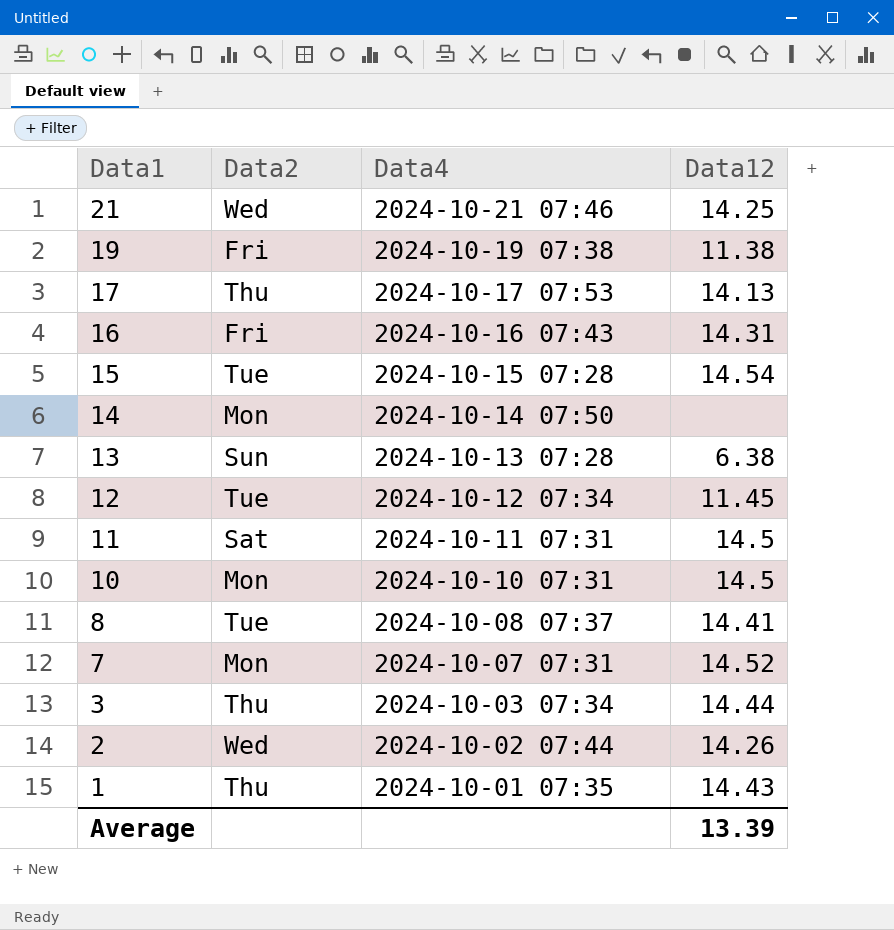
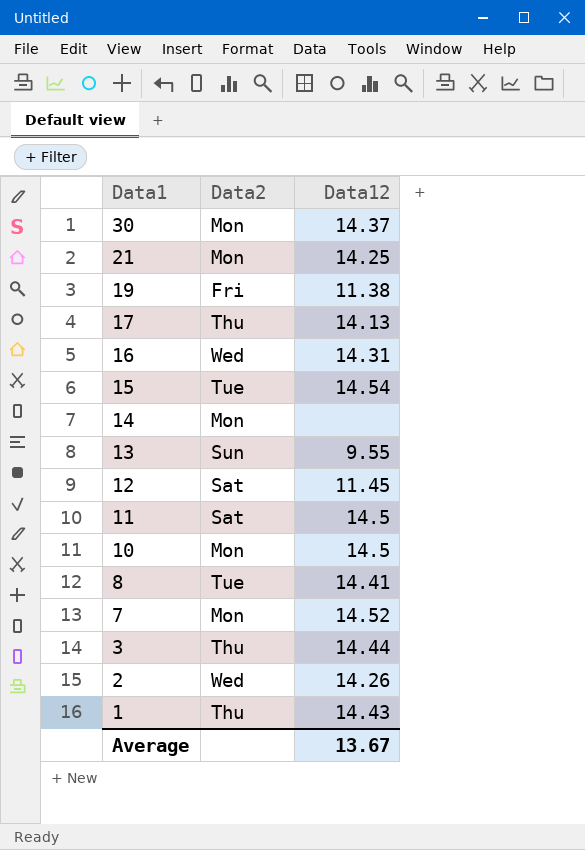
column Data4 | position: 3 -> none
row 30: none -> Mon | 14.37
21 | Data2: Wed -> Mon
16 | Data2: Fri -> Wed
13 | Data12: 6.38 -> 9.55
12 | Data2: Tue -> Sat
Average | Data12: 13.39 -> 13.67

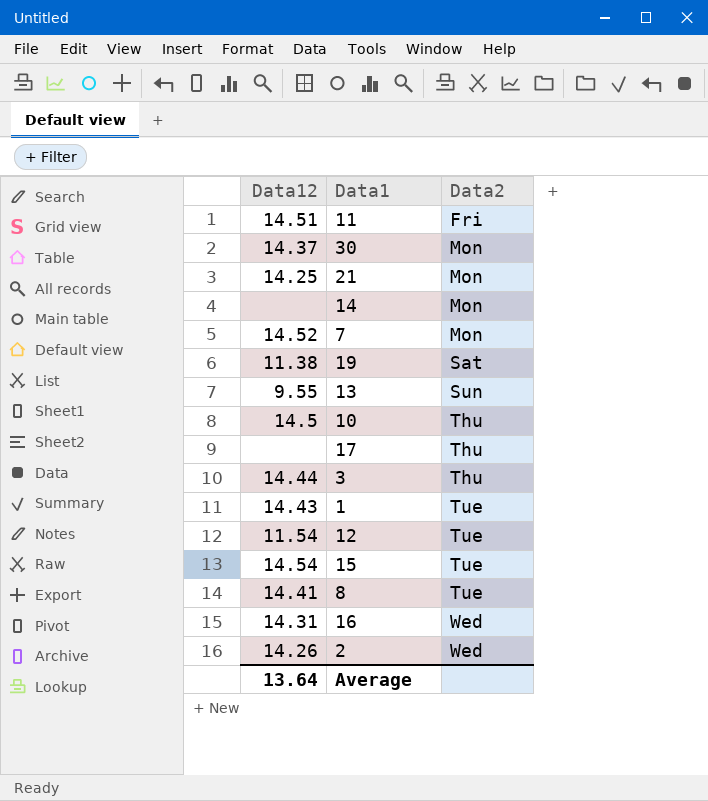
row order: Data1 descending -> Data2 ascending
column Data12 | position: 3 -> 1
11 | Data12: 14.5 -> 14.51
11 | Data2: Sat -> Fri
19 | Data2: Fri -> Sat
10 | Data2: Mon -> Thu
17 | Data12: 14.13 -> none
1 | Data2: Thu -> Tue
12 | Data12: 11.45 -> 11.54
12 | Data2: Sat -> Tue
Average | Data12: 13.67 -> 13.64

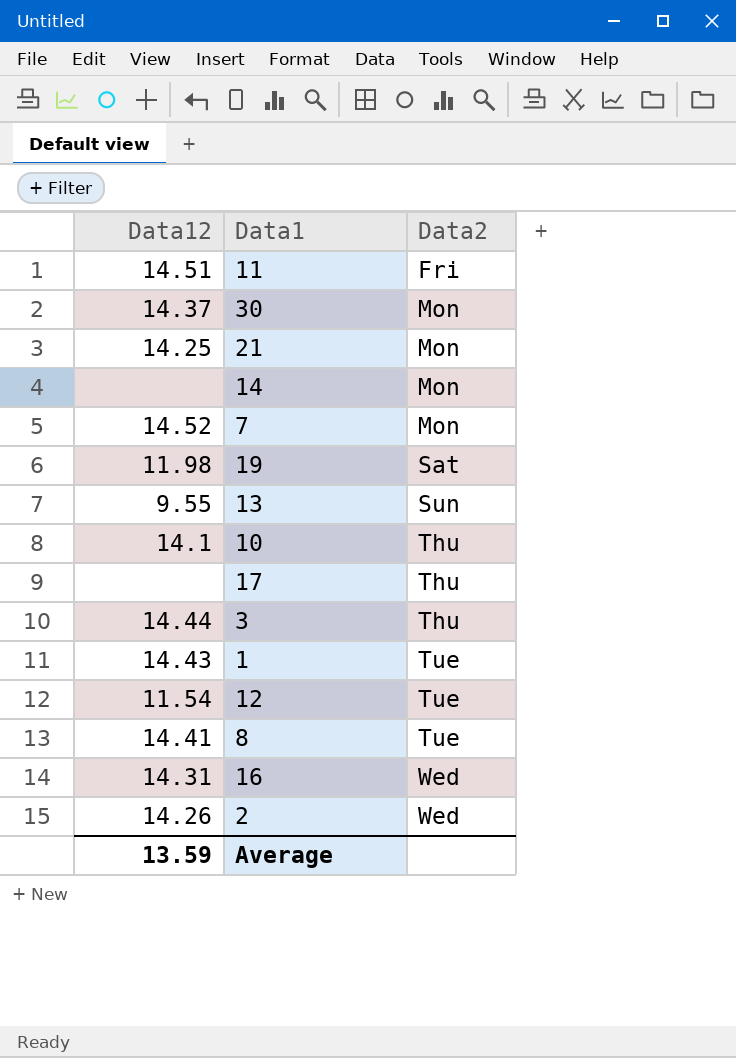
row 15: 14.54 | Tue -> none
19 | Data12: 11.38 -> 11.98
10 | Data12: 14.5 -> 14.1
Average | Data12: 13.64 -> 13.59

